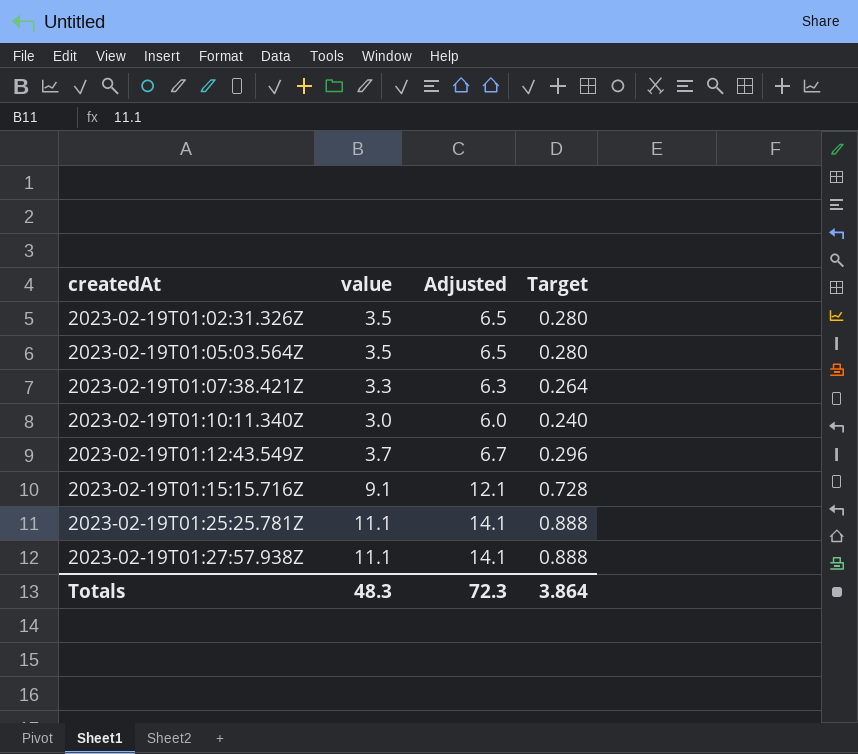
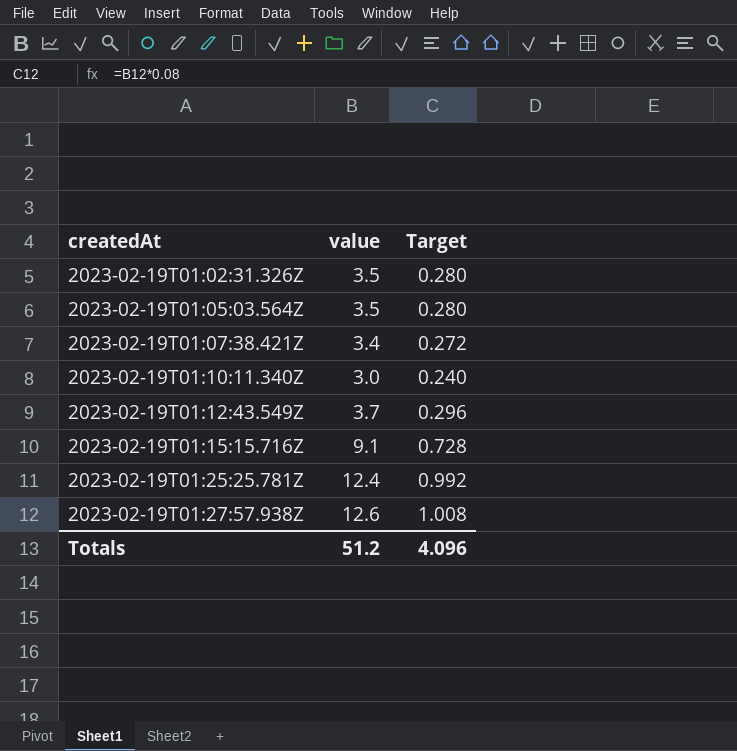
column Adjusted | formula: [value] + 3 -> none
2023-02-19T01:07:38.421Z | value: 3.3 -> 3.4
2023-02-19T01:07:38.421Z | Target: 0.264 -> 0.272
2023-02-19T01:25:25.781Z | value: 11.1 -> 12.4
2023-02-19T01:25:25.781Z | Target: 0.888 -> 0.992
2023-02-19T01:27:57.938Z | value: 11.1 -> 12.6
2023-02-19T01:27:57.938Z | Target: 0.888 -> 1.008
Totals | value: 48.3 -> 51.2
Totals | Target: 3.864 -> 4.096

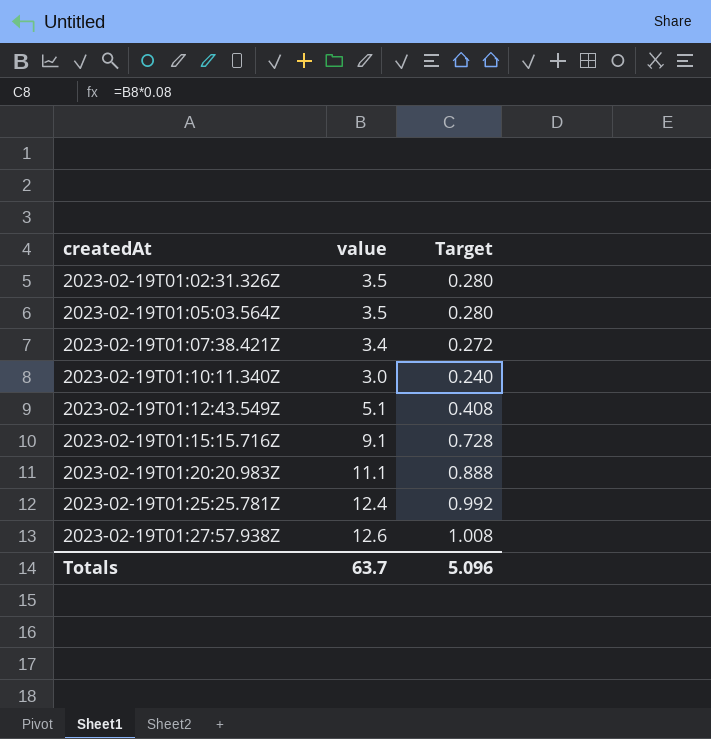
2023-02-19T01:12:43.549Z | value: 3.7 -> 5.1
2023-02-19T01:12:43.549Z | Target: 0.296 -> 0.408
row 2023-02-19T01:20:20.983Z: none -> 11.1 | 0.888
Totals | value: 51.2 -> 63.7
Totals | Target: 4.096 -> 5.096

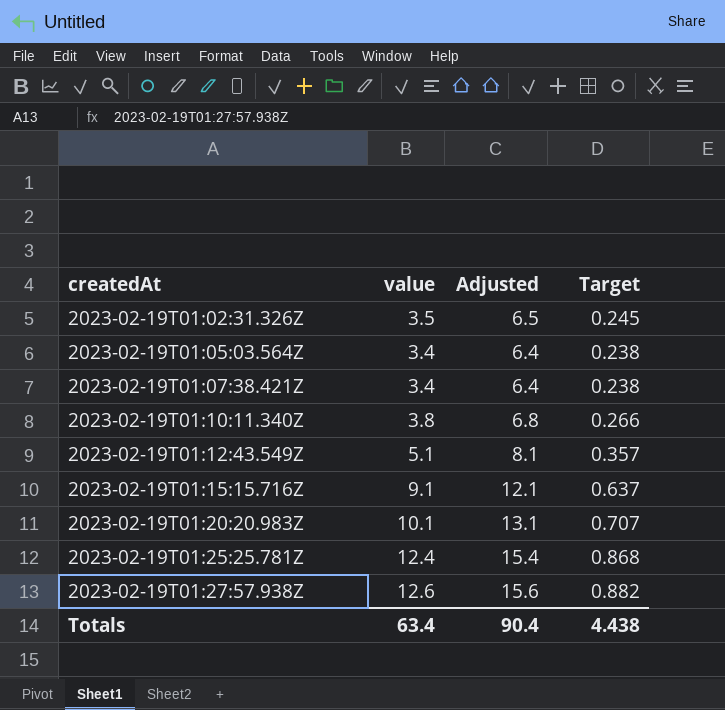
column Adjusted | formula: none -> [value] + 3
column Target | formula: [value] * 0.08 -> [value] * 0.07
2023-02-19T01:05:03.564Z | value: 3.5 -> 3.4
2023-02-19T01:10:11.340Z | value: 3.0 -> 3.8
2023-02-19T01:20:20.983Z | value: 11.1 -> 10.1
Totals | value: 63.7 -> 63.4
Totals | Target: 5.096 -> 4.438

